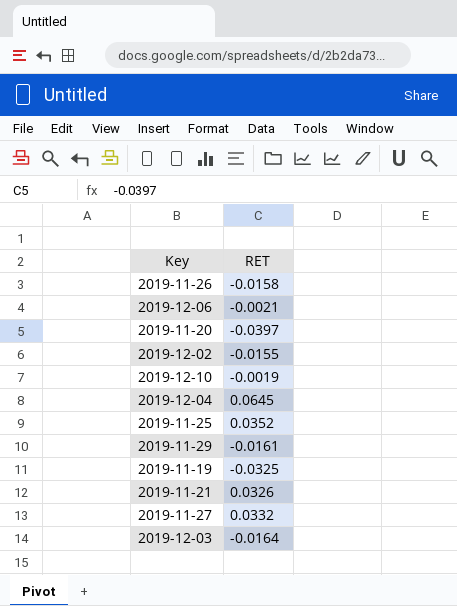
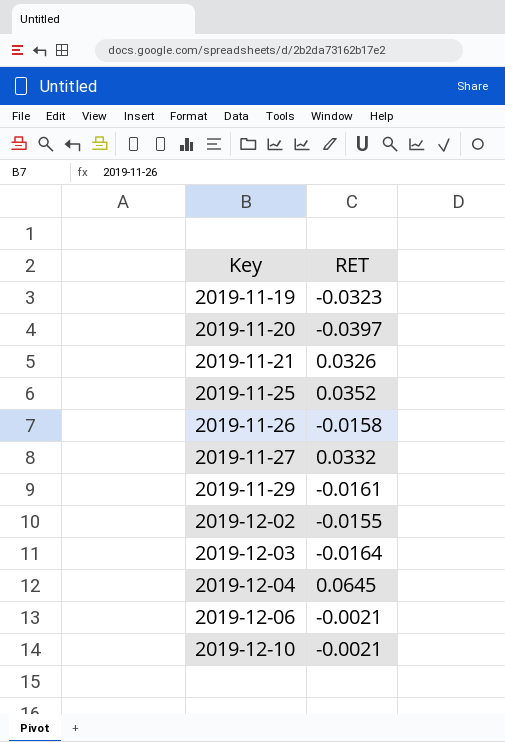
row order: none -> Key ascending
2019-11-19 | RET: -0.0325 -> -0.0323
2019-12-10 | RET: -0.0019 -> -0.0021

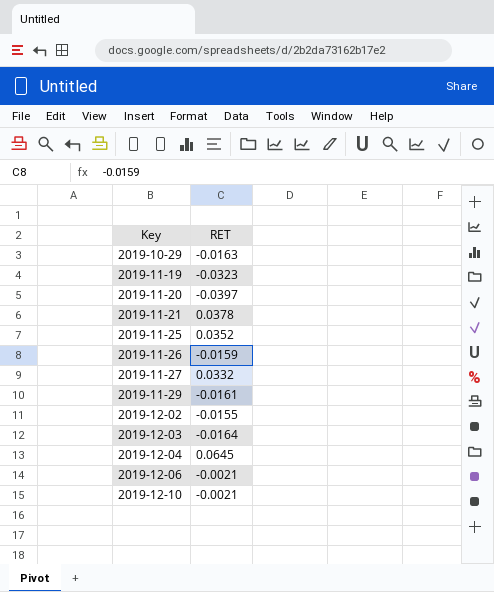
row 2019-10-29: none -> -0.0163
2019-11-21 | RET: 0.0326 -> 0.0378
2019-11-26 | RET: -0.0158 -> -0.0159

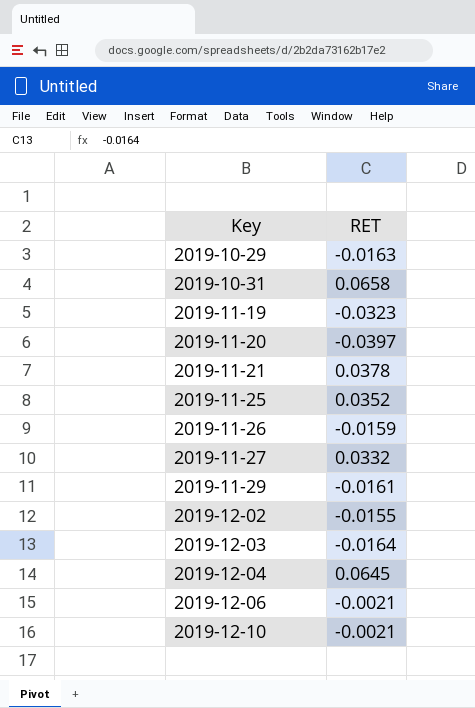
row 2019-10-31: none -> 0.0658

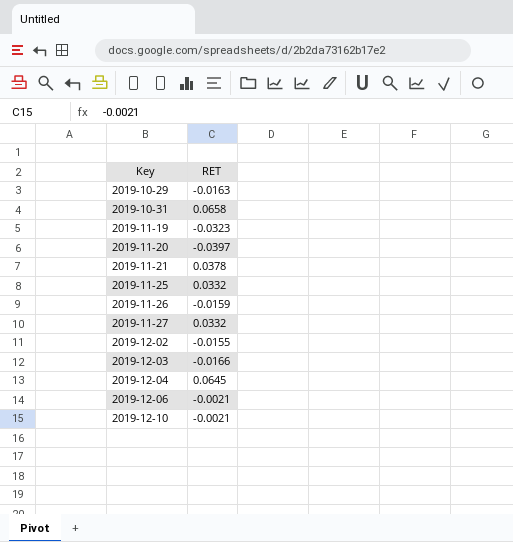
row 2019-11-29: -0.0161 -> none
2019-11-25 | RET: 0.0352 -> 0.0332
2019-12-03 | RET: -0.0164 -> -0.0166

